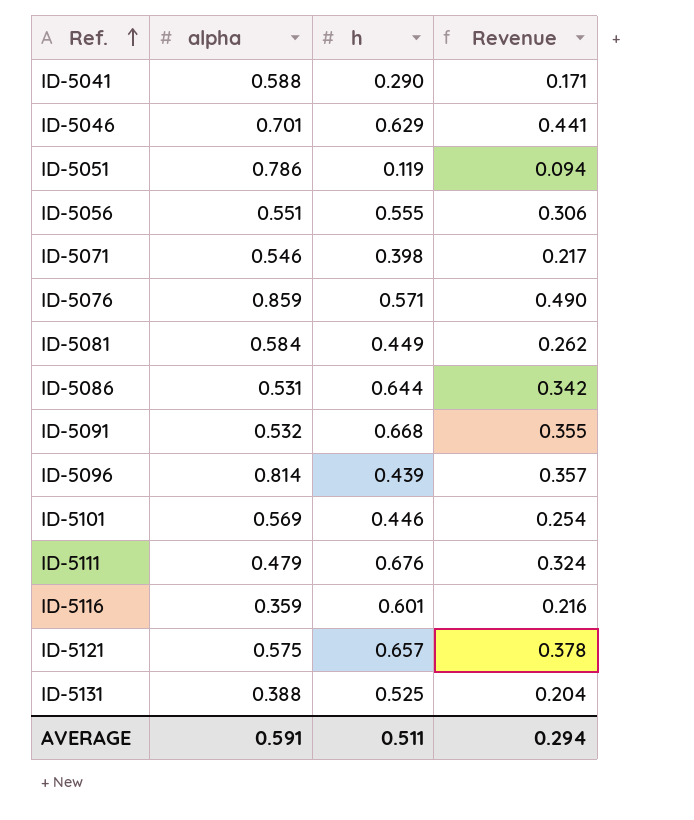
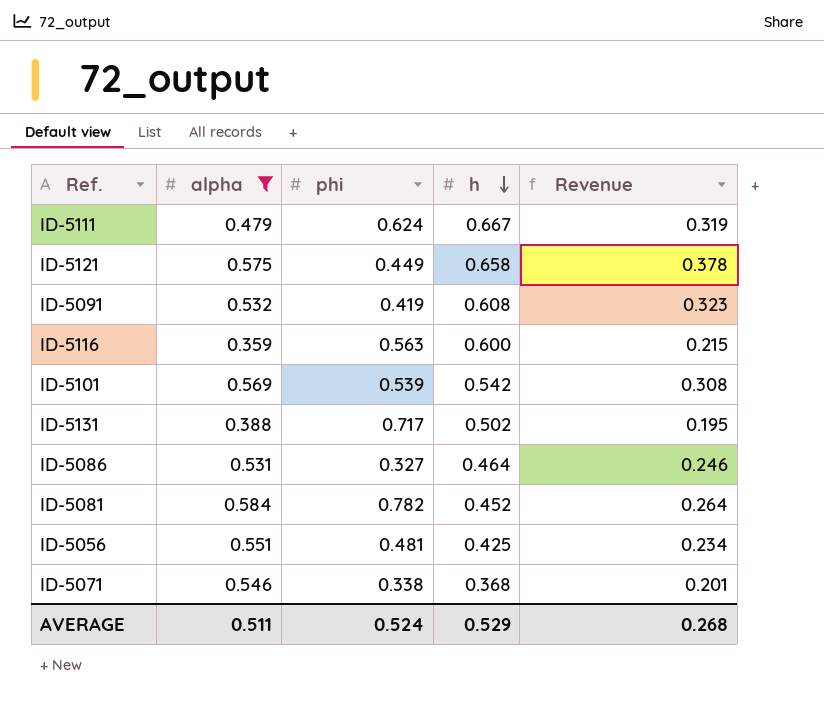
filter: none -> alpha <= 0.584
row order: Ref. ascending -> h descending
column phi | position: none -> 3
ID-5111 | h: 0.676 -> 0.667
ID-5111 | Revenue: 0.324 -> 0.319
ID-5121 | h: 0.657 -> 0.658
ID-5091 | h: 0.668 -> 0.608
ID-5091 | Revenue: 0.355 -> 0.323
ID-5116 | h: 0.601 -> 0.600
ID-5116 | Revenue: 0.216 -> 0.215
ID-5101 | h: 0.446 -> 0.542
ID-5101 | Revenue: 0.254 -> 0.308
ID-5131 | h: 0.525 -> 0.502
ID-5131 | Revenue: 0.204 -> 0.195
ID-5086 | h: 0.644 -> 0.464
ID-5086 | Revenue: 0.342 -> 0.246
ID-5081 | h: 0.449 -> 0.452
ID-5081 | Revenue: 0.262 -> 0.264
ID-5056 | h: 0.555 -> 0.425
ID-5056 | Revenue: 0.306 -> 0.234
ID-5071 | h: 0.398 -> 0.368
ID-5071 | Revenue: 0.217 -> 0.201
AVERAGE | alpha: 0.591 -> 0.511
AVERAGE | h: 0.511 -> 0.529
AVERAGE | Revenue: 0.294 -> 0.268

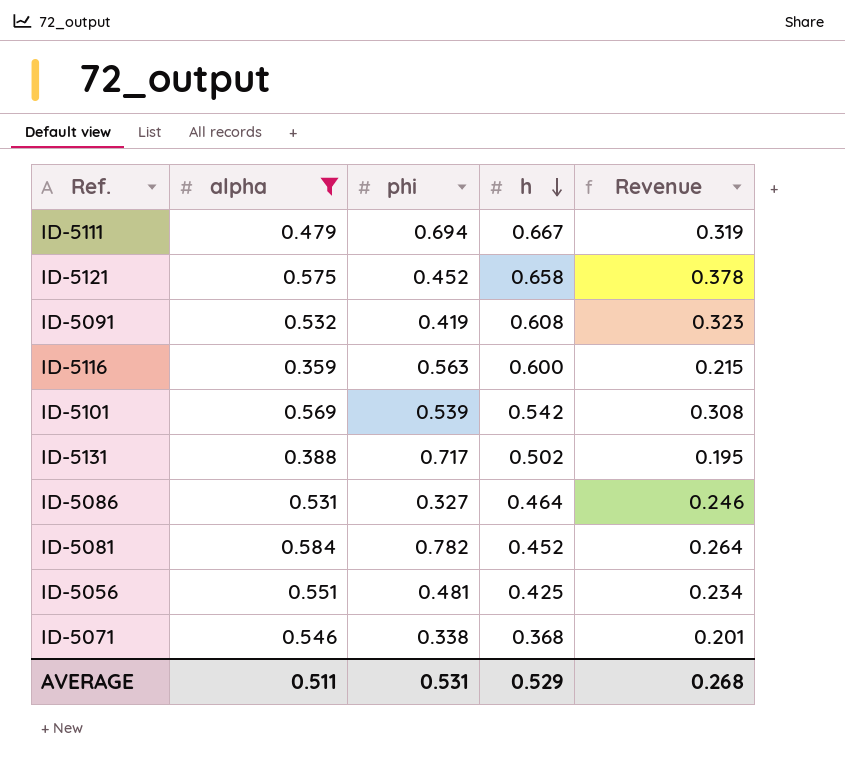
ID-5111 | phi: 0.624 -> 0.694
ID-5121 | phi: 0.449 -> 0.452
AVERAGE | phi: 0.524 -> 0.531

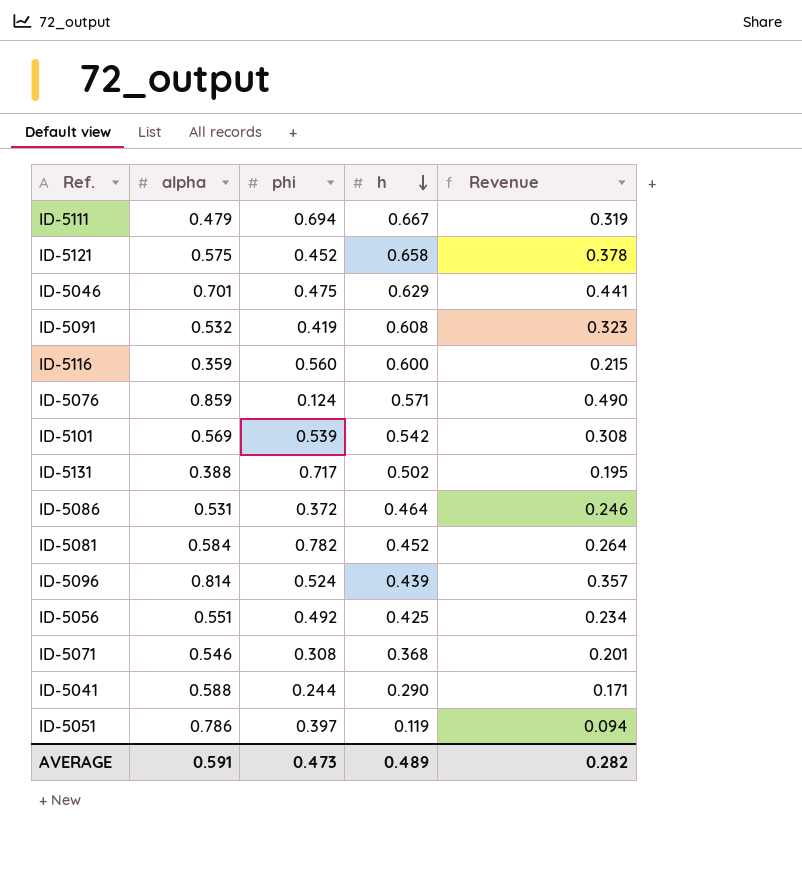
filter: alpha <= 0.584 -> none
ID-5116 | phi: 0.563 -> 0.560
ID-5086 | phi: 0.327 -> 0.372
ID-5056 | phi: 0.481 -> 0.492
ID-5071 | phi: 0.338 -> 0.308
AVERAGE | alpha: 0.511 -> 0.591
AVERAGE | phi: 0.531 -> 0.473
AVERAGE | h: 0.529 -> 0.489
AVERAGE | Revenue: 0.268 -> 0.282

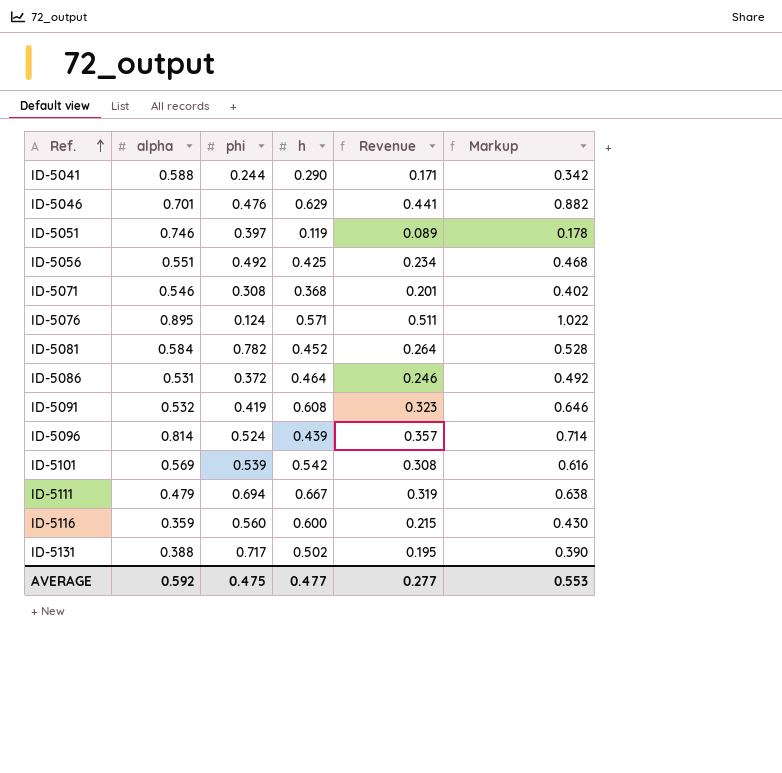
row order: h descending -> Ref. ascending
column Markup | formula: none -> [Revenue] * 2
row ID-5121: 0.575 | 0.452 | 0.658 | 0.378 -> none
ID-5046 | phi: 0.475 -> 0.476
ID-5051 | alpha: 0.786 -> 0.746
ID-5051 | Revenue: 0.094 -> 0.089
ID-5076 | alpha: 0.859 -> 0.895
ID-5076 | Revenue: 0.490 -> 0.511
AVERAGE | alpha: 0.591 -> 0.592
AVERAGE | phi: 0.473 -> 0.475
AVERAGE | h: 0.489 -> 0.477
AVERAGE | Revenue: 0.282 -> 0.277

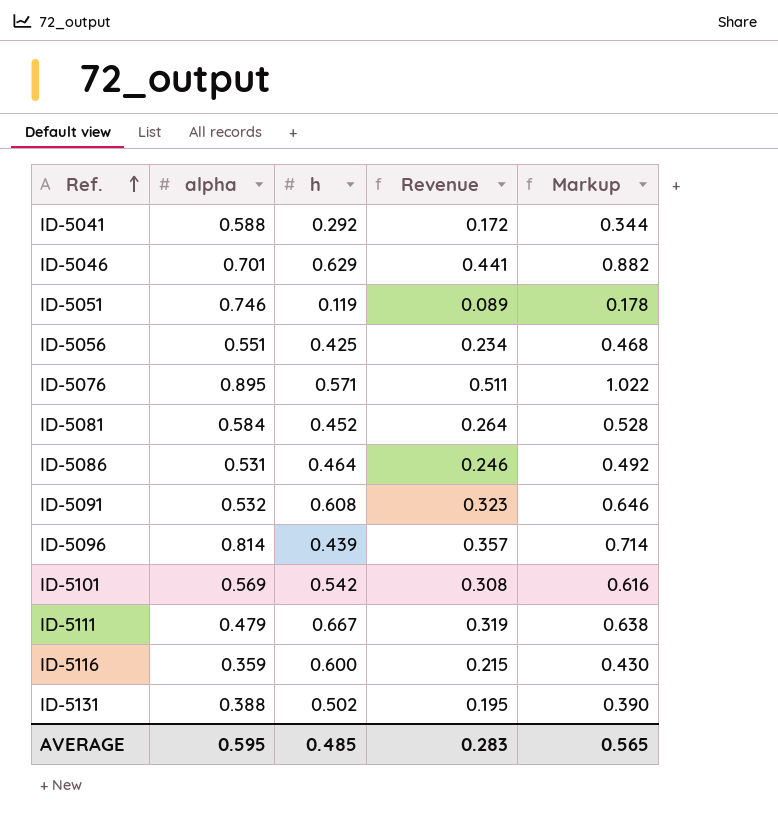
column phi | position: 3 -> none
row ID-5071: 0.546 | 0.308 | 0.368 | 0.201 | 0.402 -> none
ID-5041 | h: 0.290 -> 0.292
ID-5041 | Revenue: 0.171 -> 0.172
ID-5041 | Markup: 0.342 -> 0.344
AVERAGE | alpha: 0.592 -> 0.595
AVERAGE | h: 0.477 -> 0.485
AVERAGE | Revenue: 0.277 -> 0.283
AVERAGE | Markup: 0.553 -> 0.565

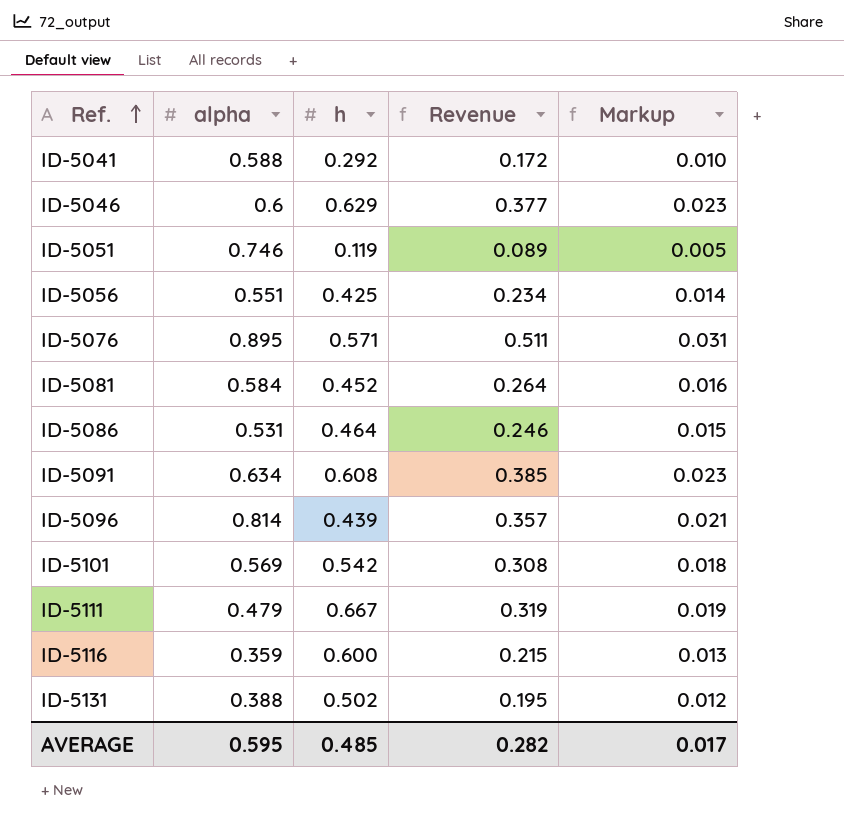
column Markup | formula: [Revenue] * 2 -> [Revenue] * 0.06
ID-5046 | alpha: 0.701 -> 0.6
ID-5046 | Revenue: 0.441 -> 0.377
ID-5091 | alpha: 0.532 -> 0.634
ID-5091 | Revenue: 0.323 -> 0.385
AVERAGE | Revenue: 0.283 -> 0.282
AVERAGE | Markup: 0.565 -> 0.017

